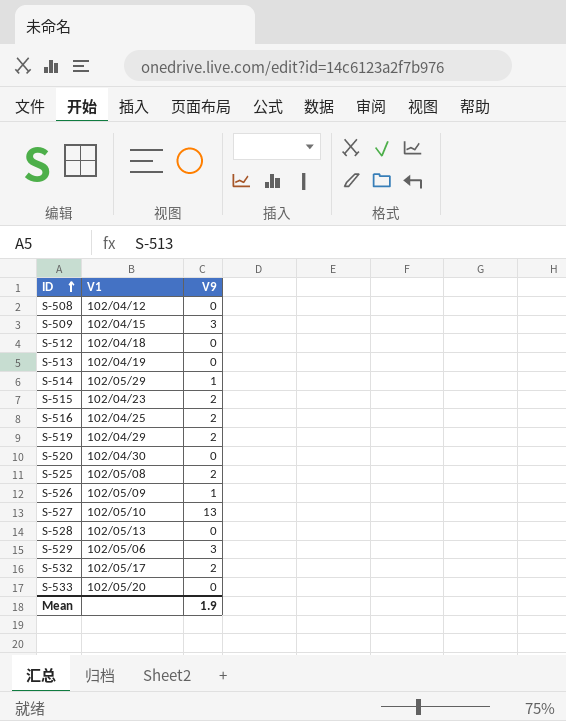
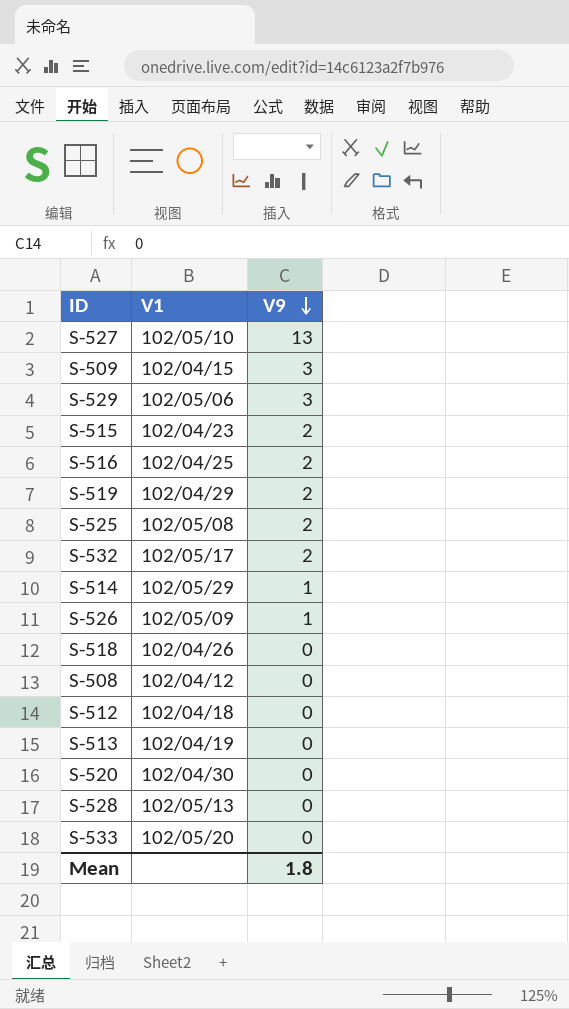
row order: ID ascending -> V9 descending
row S-518: none -> 102/04/26 | 0
Mean | V9: 1.9 -> 1.8

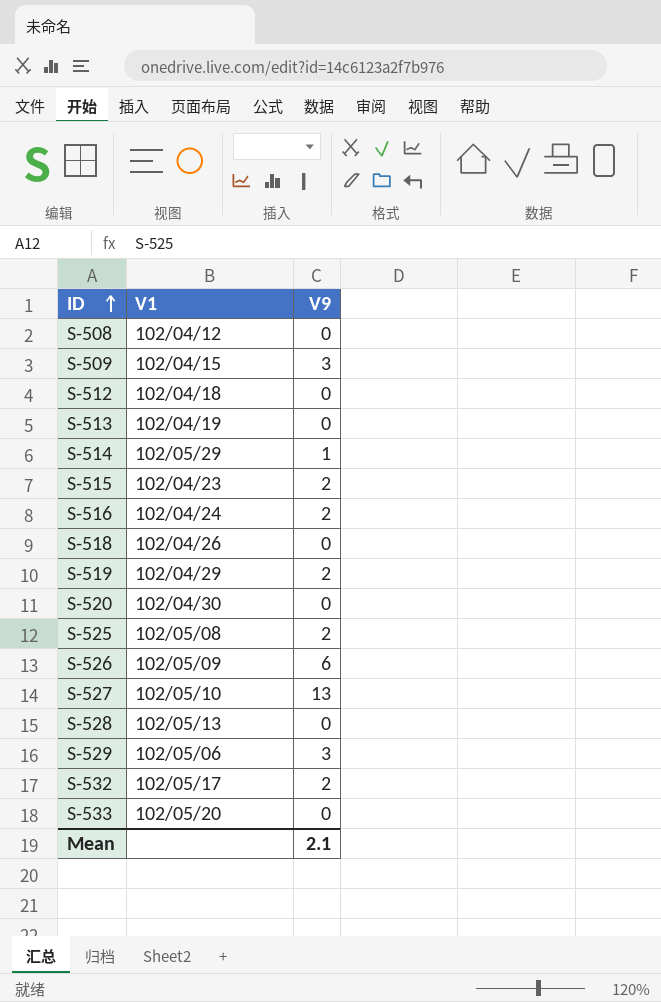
row order: V9 descending -> ID ascending
S-516 | V1: 102/04/25 -> 102/04/24
S-526 | V9: 1 -> 6
Mean | V9: 1.8 -> 2.1

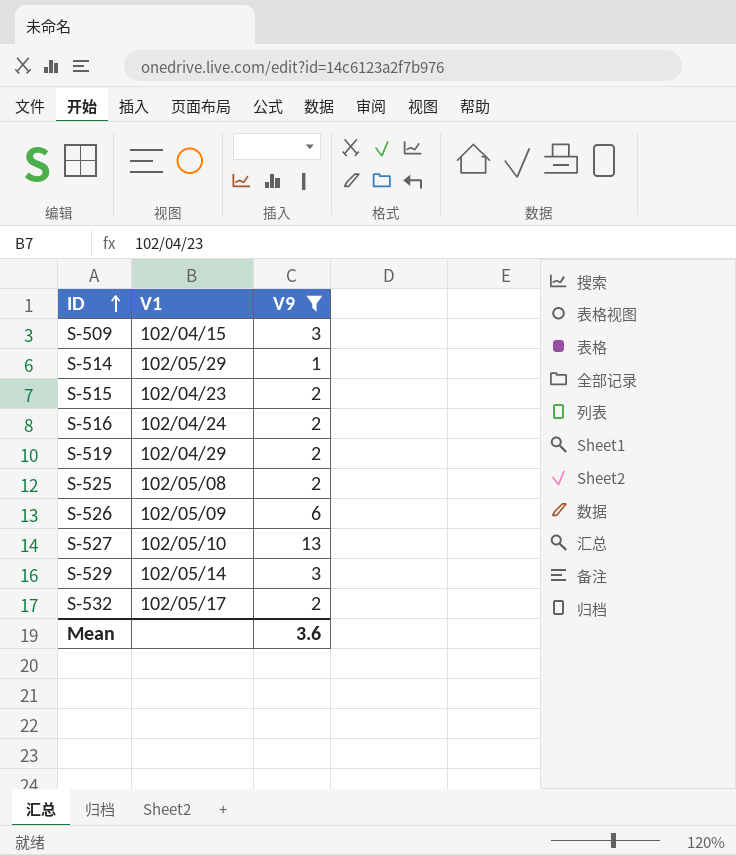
filter: none -> V9 != 0
S-529 | V1: 102/05/06 -> 102/05/14
Mean | V9: 2.1 -> 3.6

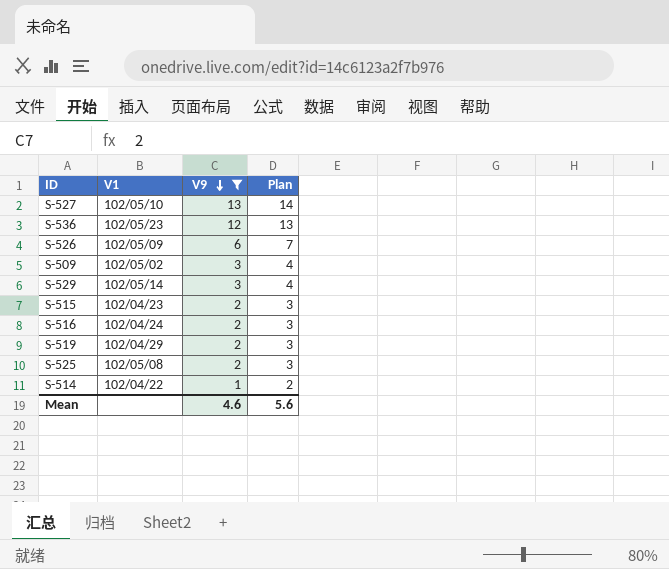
row order: ID ascending -> V9 descending
column Plan | formula: none -> [V9] + 1
row S-532: 102/05/17 | 2 -> none
row S-536: none -> 102/05/23 | 12 | 13
S-509 | V1: 102/04/15 -> 102/05/02
S-514 | V1: 102/05/29 -> 102/04/22
Mean | V9: 3.6 -> 4.6

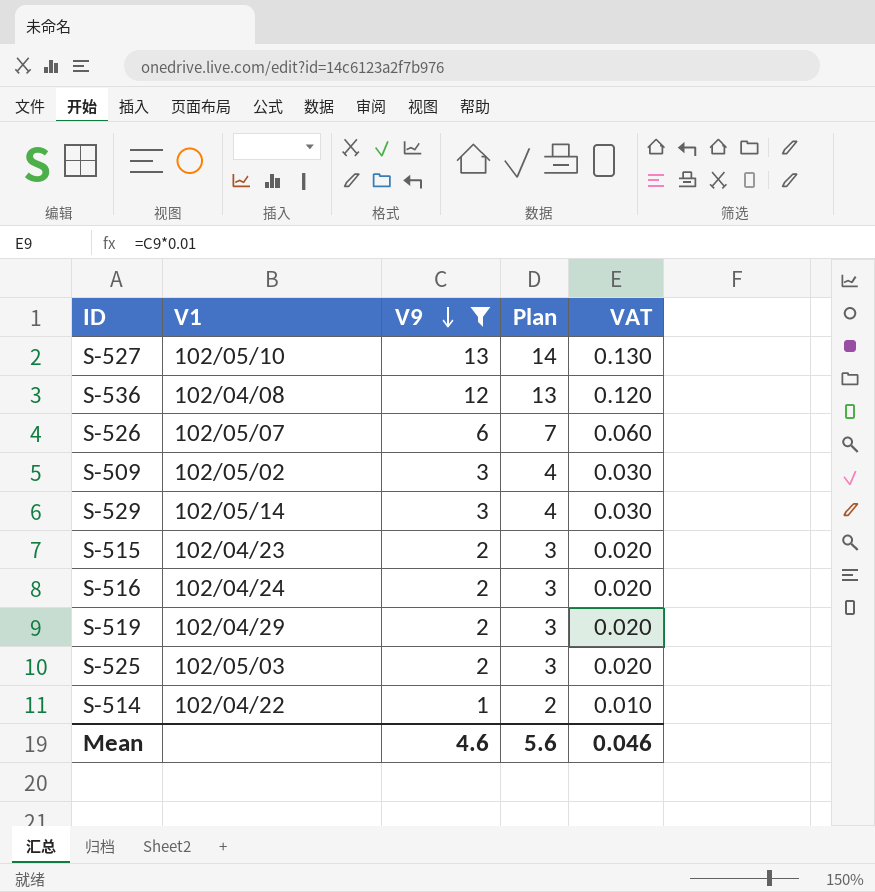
column VAT | formula: none -> [V9] * 0.01
S-536 | V1: 102/05/23 -> 102/04/08
S-526 | V1: 102/05/09 -> 102/05/07
S-525 | V1: 102/05/08 -> 102/05/03

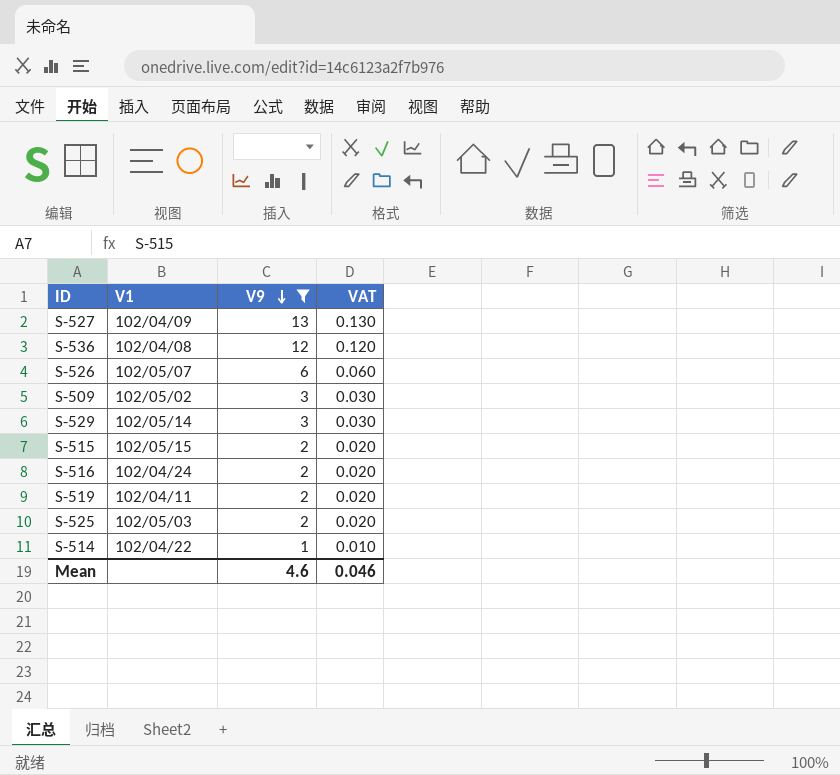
column Plan | formula: [V9] + 1 -> none
S-527 | V1: 102/05/10 -> 102/04/09
S-515 | V1: 102/04/23 -> 102/05/15
S-519 | V1: 102/04/29 -> 102/04/11

